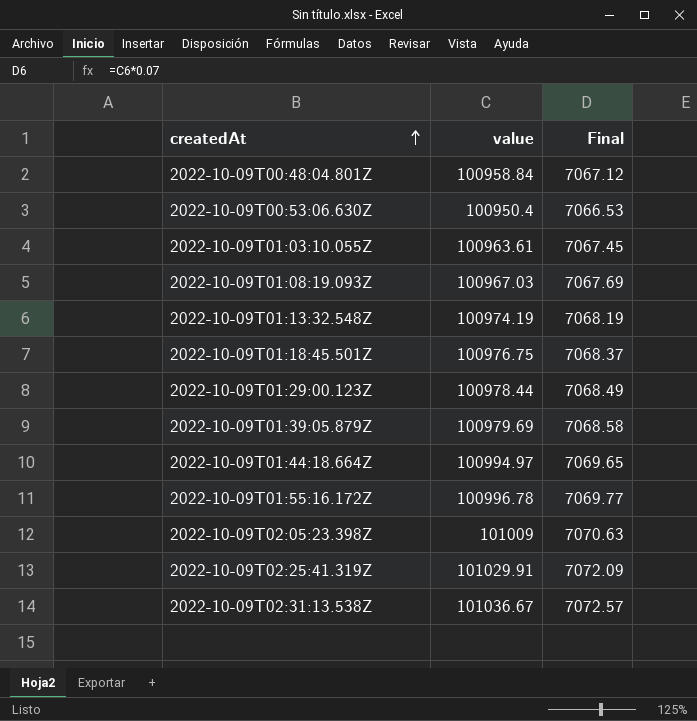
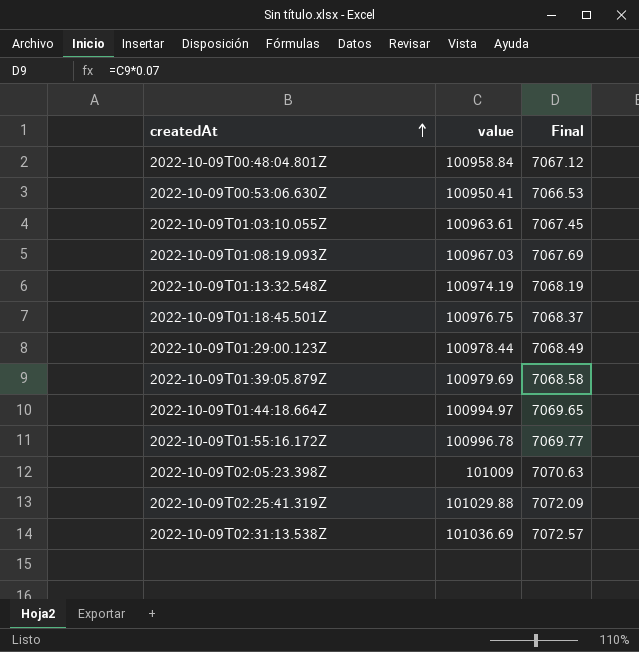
2022-10-09T00:53:06.630Z | value: 100950.4 -> 100950.41
2022-10-09T02:25:41.319Z | value: 101029.91 -> 101029.88
2022-10-09T02:31:13.538Z | value: 101036.67 -> 101036.69

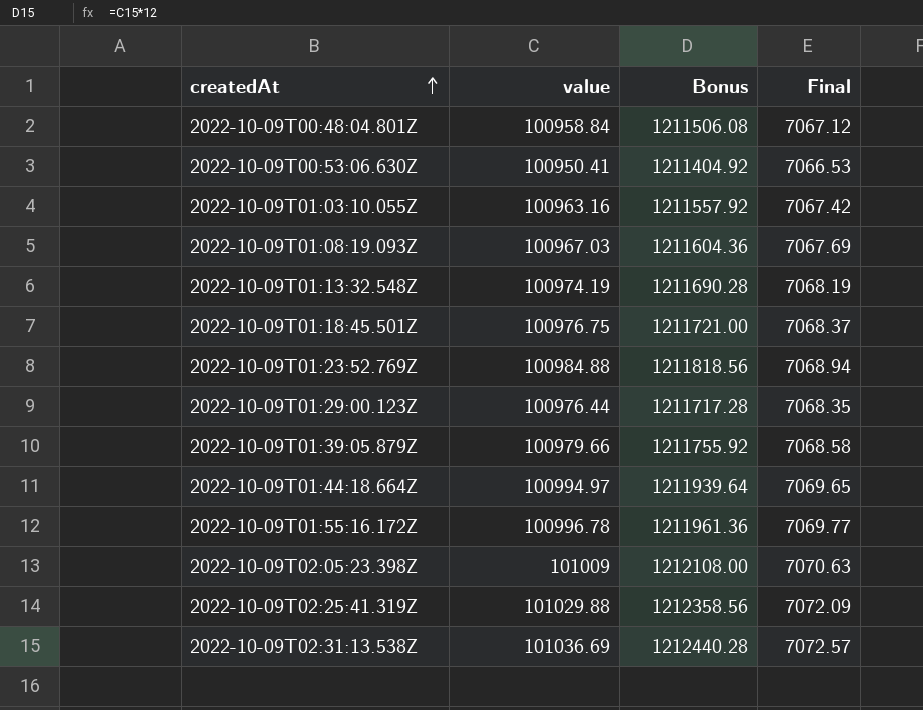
column Bonus | formula: none -> [value] * 12
2022-10-09T01:03:10.055Z | value: 100963.61 -> 100963.16
2022-10-09T01:03:10.055Z | Final: 7067.45 -> 7067.42
row 2022-10-09T01:23:52.769Z: none -> 100984.88 | 1211818.56 | 7068.94
2022-10-09T01:29:00.123Z | value: 100978.44 -> 100976.44
2022-10-09T01:29:00.123Z | Final: 7068.49 -> 7068.35
2022-10-09T01:39:05.879Z | value: 100979.69 -> 100979.66

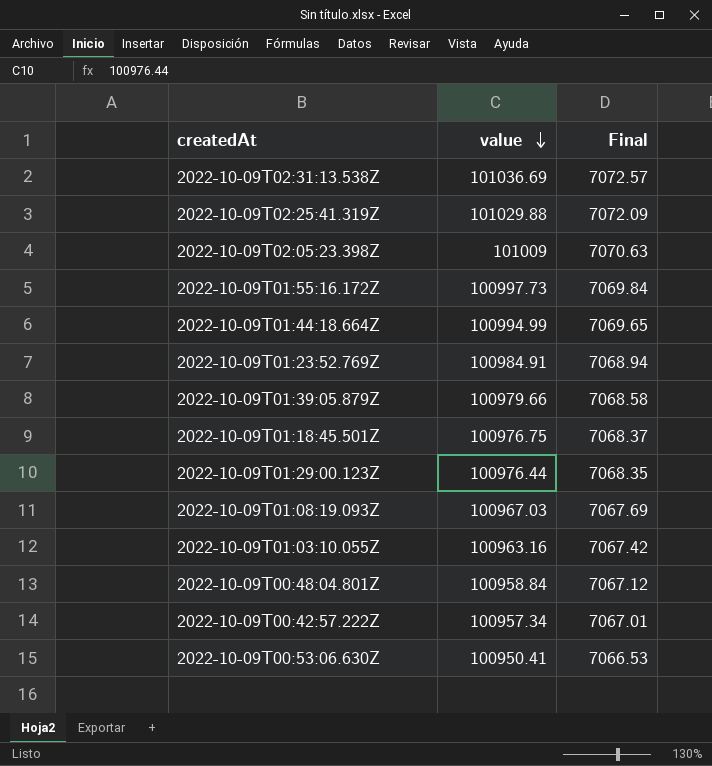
row order: createdAt ascending -> value descending
column Bonus | formula: [value] * 12 -> none
row 2022-10-09T01:13:32.548Z: 100974.19 | 1211690.28 | 7068.19 -> none
2022-10-09T01:55:16.172Z | value: 100996.78 -> 100997.73
2022-10-09T01:55:16.172Z | Final: 7069.77 -> 7069.84
2022-10-09T01:44:18.664Z | value: 100994.97 -> 100994.99
2022-10-09T01:23:52.769Z | value: 100984.88 -> 100984.91
row 2022-10-09T00:42:57.222Z: none -> 100957.34 | 7067.01

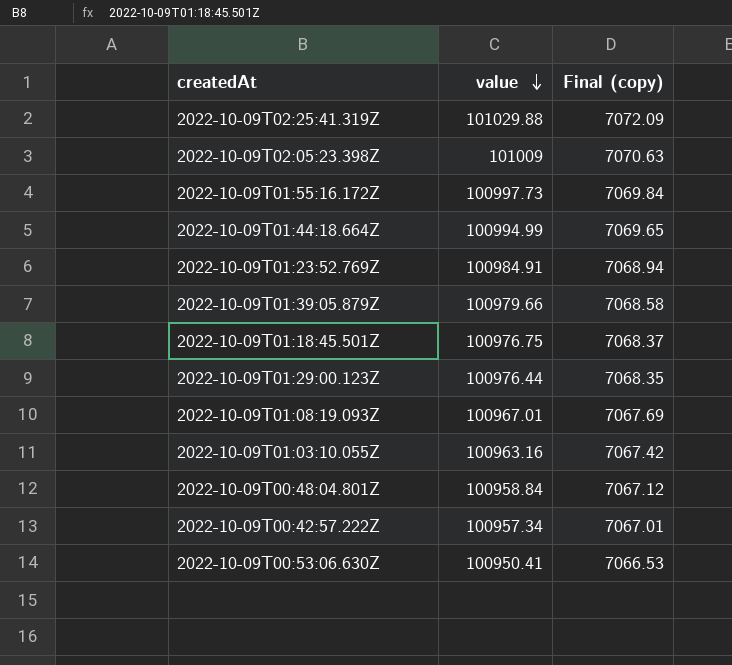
column name: Final -> Final (copy)
row 2022-10-09T02:31:13.538Z: 101036.69 | 7072.57 -> none
2022-10-09T01:08:19.093Z | value: 100967.03 -> 100967.01

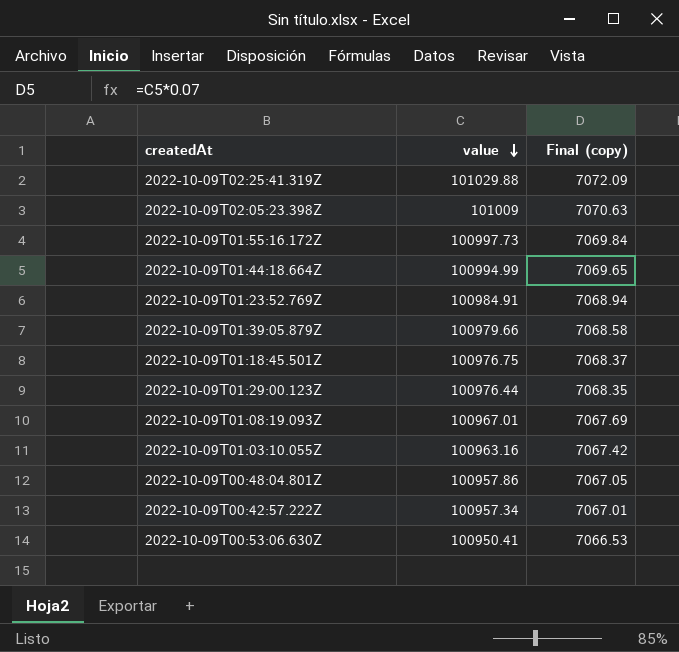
2022-10-09T00:48:04.801Z | value: 100958.84 -> 100957.86
2022-10-09T00:48:04.801Z | Final (copy): 7067.12 -> 7067.05

